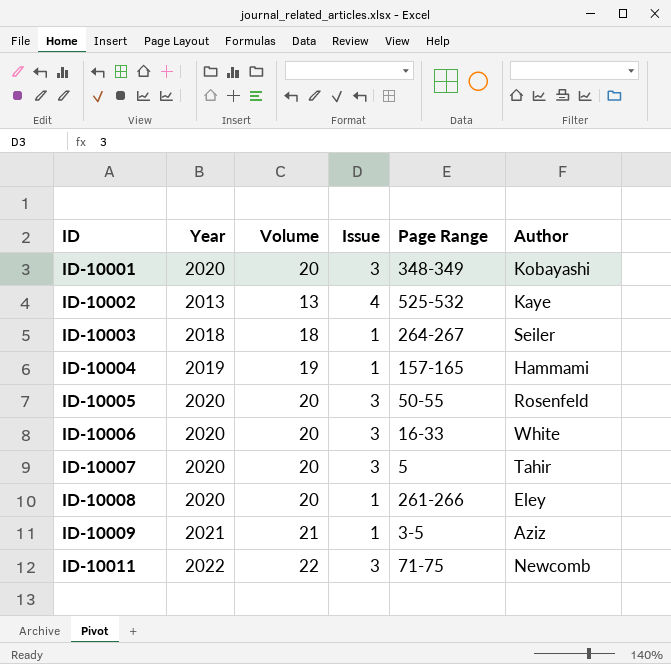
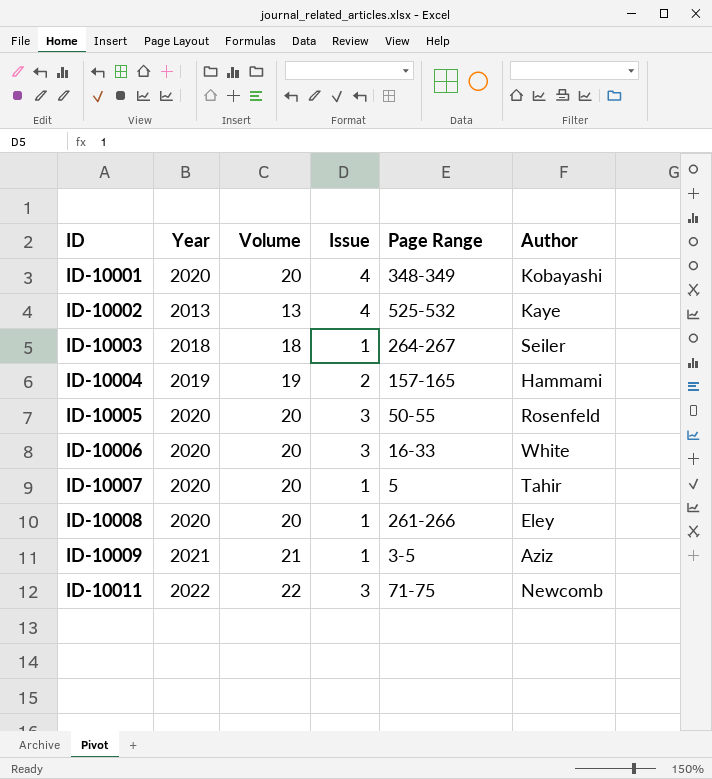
ID-10001 | Issue: 3 -> 4
ID-10004 | Issue: 1 -> 2
ID-10007 | Issue: 3 -> 1

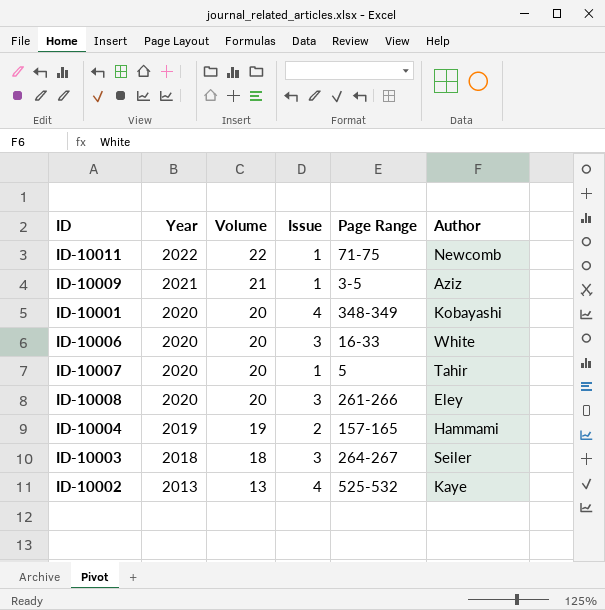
row order: ID ascending -> Year descending
row ID-10005: 2020 | 20 | 3 | 50-55 | Rosenfeld -> none
ID-10011 | Issue: 3 -> 1
ID-10008 | Issue: 1 -> 3
ID-10003 | Issue: 1 -> 3

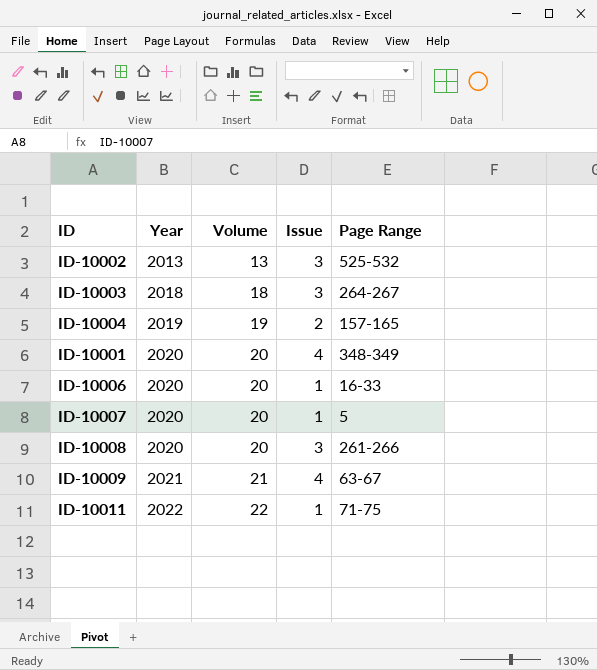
row order: Year descending -> Year ascending
column Author | position: 6 -> none
ID-10002 | Issue: 4 -> 3
ID-10006 | Issue: 3 -> 1
ID-10009 | Issue: 1 -> 4
ID-10009 | Page Range: 3-5 -> 63-67

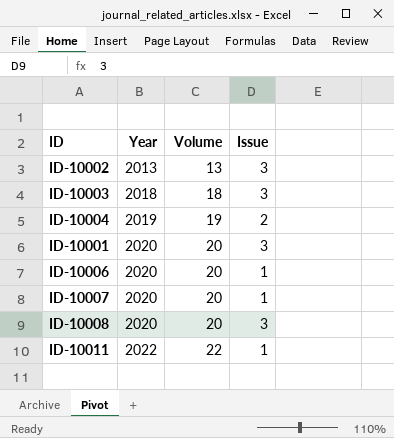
column Page Range | position: 5 -> none
row ID-10009: 2021 | 21 | 4 | 63-67 -> none
ID-10001 | Issue: 4 -> 3

